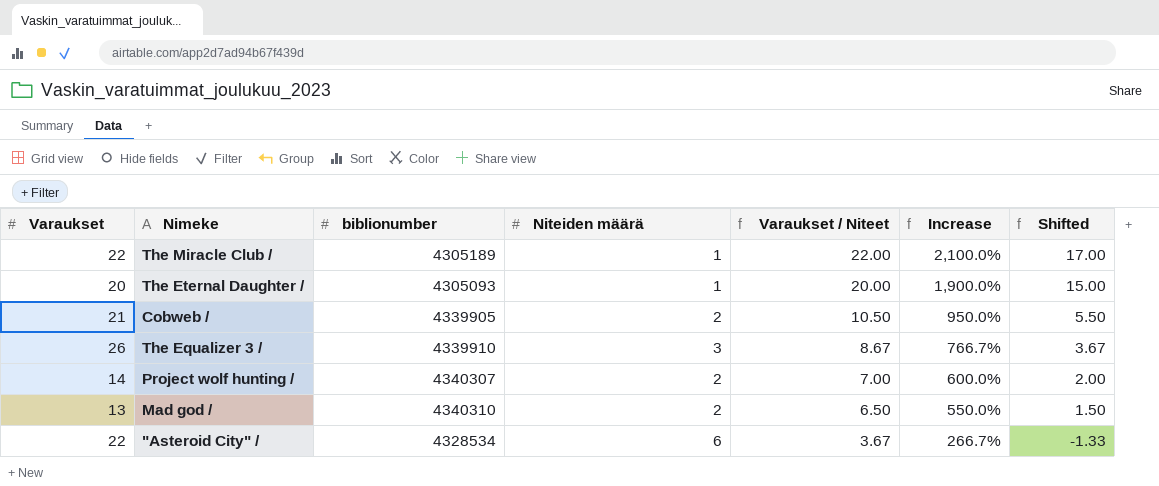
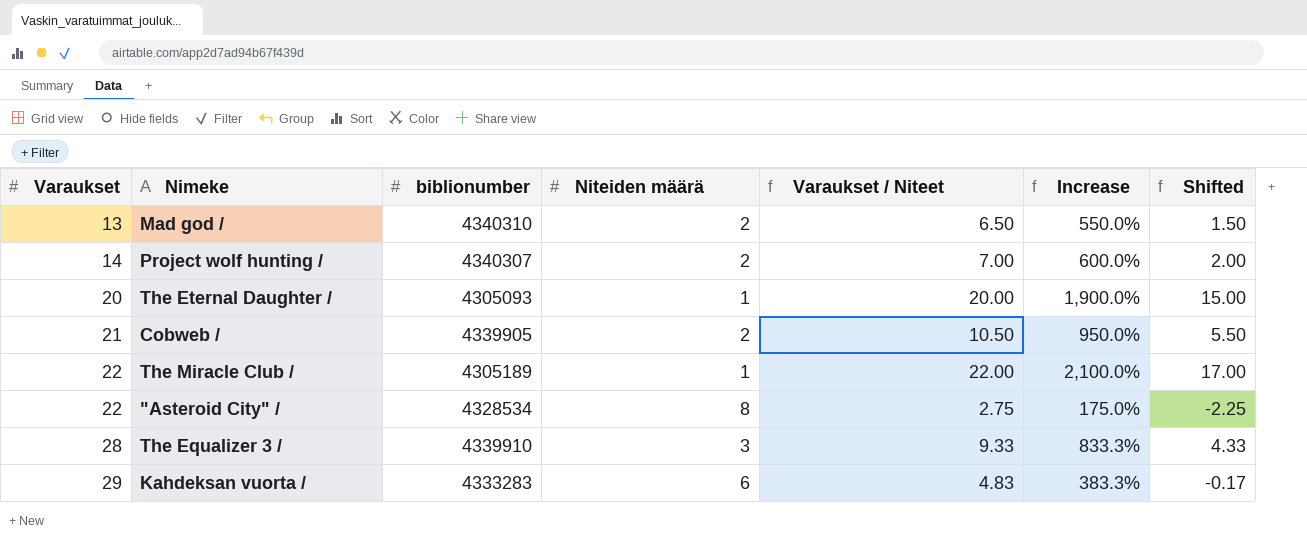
row order: Varaukset / Niteet descending -> Varaukset ascending
"Asteroid City" / | Niteiden määrä: 6 -> 8
"Asteroid City" / | Varaukset / Niteet: 3.67 -> 2.75
"Asteroid City" / | Increase: 266.7% -> 175.0%
"Asteroid City" / | Shifted: -1.33 -> -2.25
The Equalizer 3 / | Varaukset: 26 -> 28
The Equalizer 3 / | Varaukset / Niteet: 8.67 -> 9.33
The Equalizer 3 / | Increase: 766.7% -> 833.3%
The Equalizer 3 / | Shifted: 3.67 -> 4.33
row Kahdeksan vuorta /: none -> 29 | 4333283 | 6 | 4.83 | 383.3% | -0.17

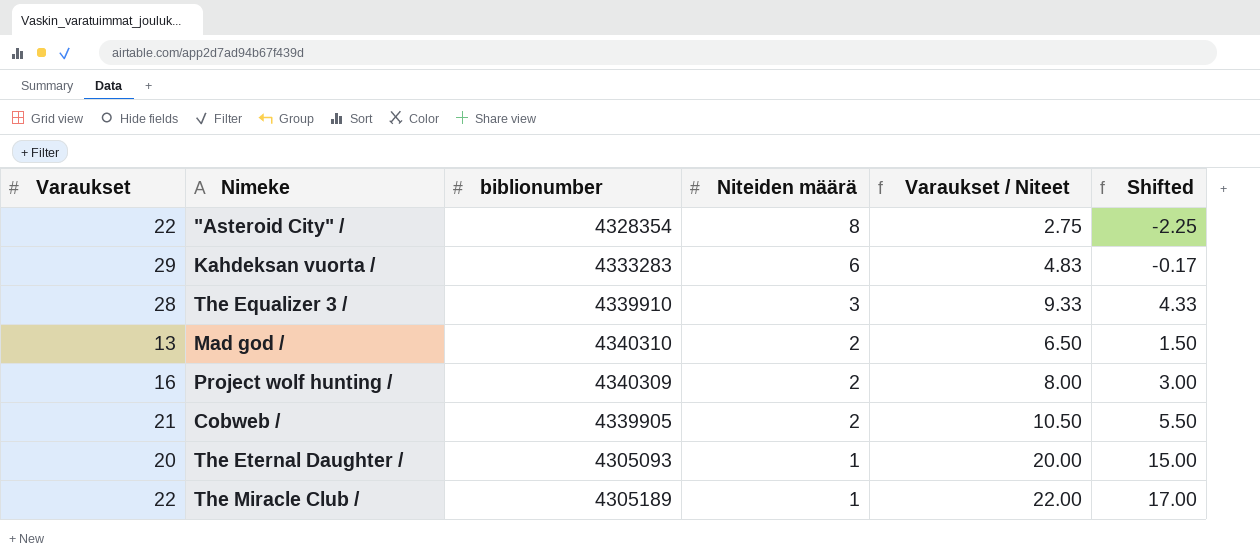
row order: Varaukset ascending -> Niteiden määrä descending
column Increase | formula: ([Varaukset] - [Niteiden määrä]) / [Niteiden määrä] -> none
"Asteroid City" / | biblionumber: 4328534 -> 4328354
Project wolf hunting / | Varaukset: 14 -> 16
Project wolf hunting / | biblionumber: 4340307 -> 4340309
Project wolf hunting / | Varaukset / Niteet: 7.00 -> 8.00
Project wolf hunting / | Shifted: 2.00 -> 3.00

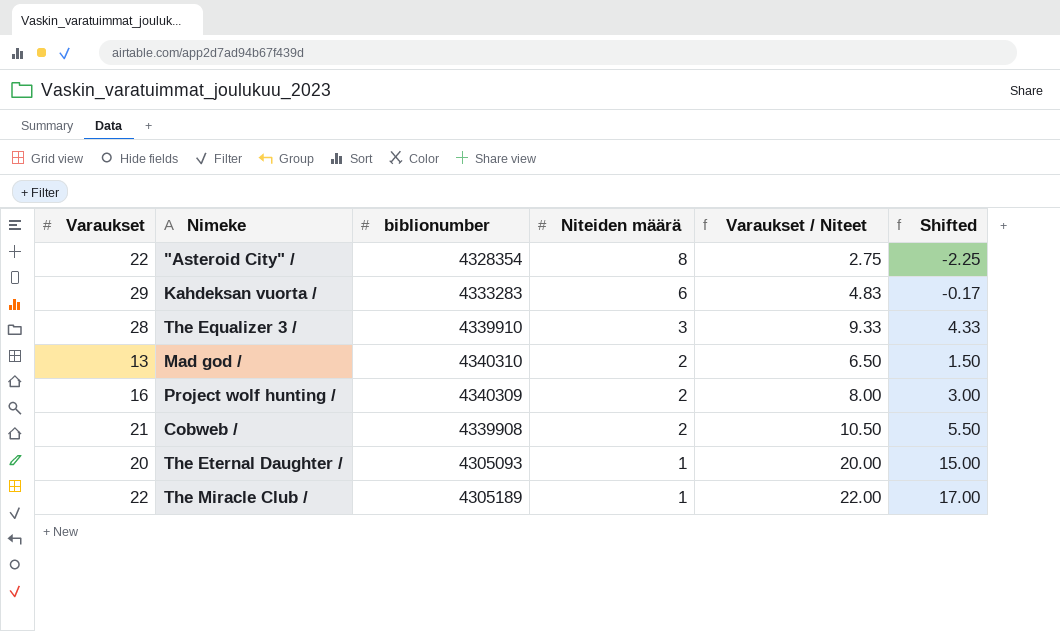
Cobweb / | biblionumber: 4339905 -> 4339908

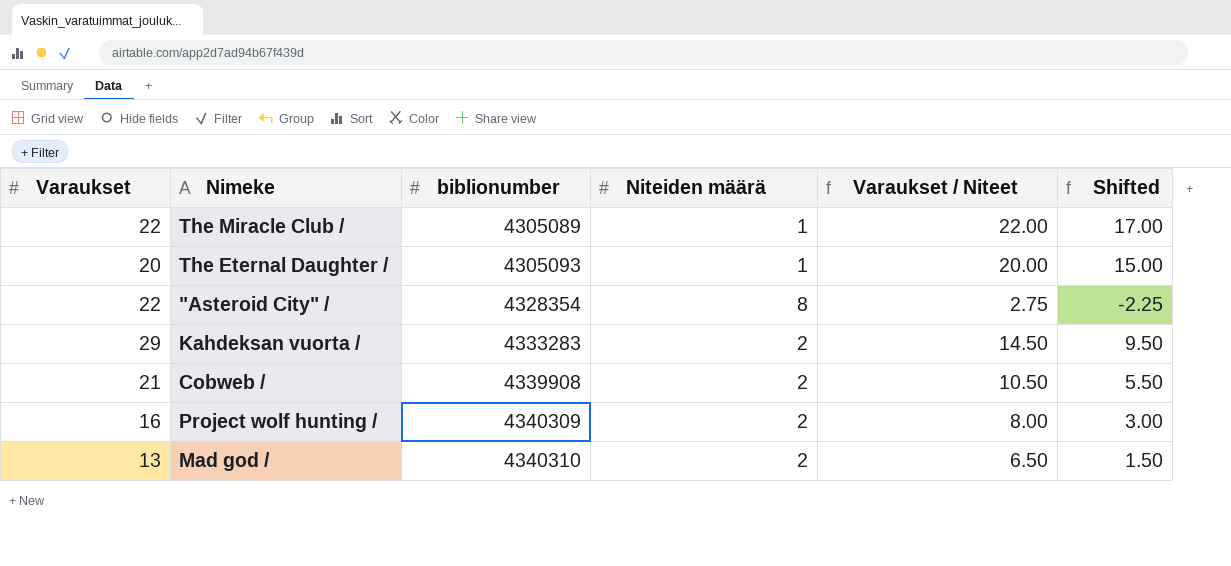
row order: Niteiden määrä descending -> biblionumber ascending
row The Equalizer 3 /: 28 | 4339910 | 3 | 9.33 | 4.33 -> none
The Miracle Club / | biblionumber: 4305189 -> 4305089
Kahdeksan vuorta / | Niteiden määrä: 6 -> 2
Kahdeksan vuorta / | Varaukset / Niteet: 4.83 -> 14.50
Kahdeksan vuorta / | Shifted: -0.17 -> 9.50

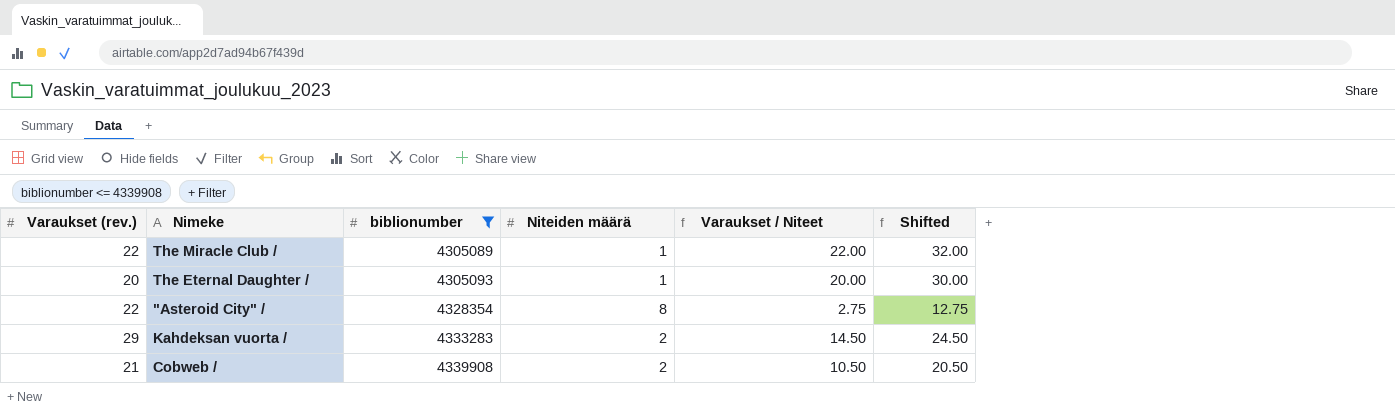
filter: none -> biblionumber <= 4339908
column name: Varaukset -> Varaukset (rev.)
column Shifted | formula: [Varaukset / Niteet] - 5 -> [Varaukset / Niteet] + 10

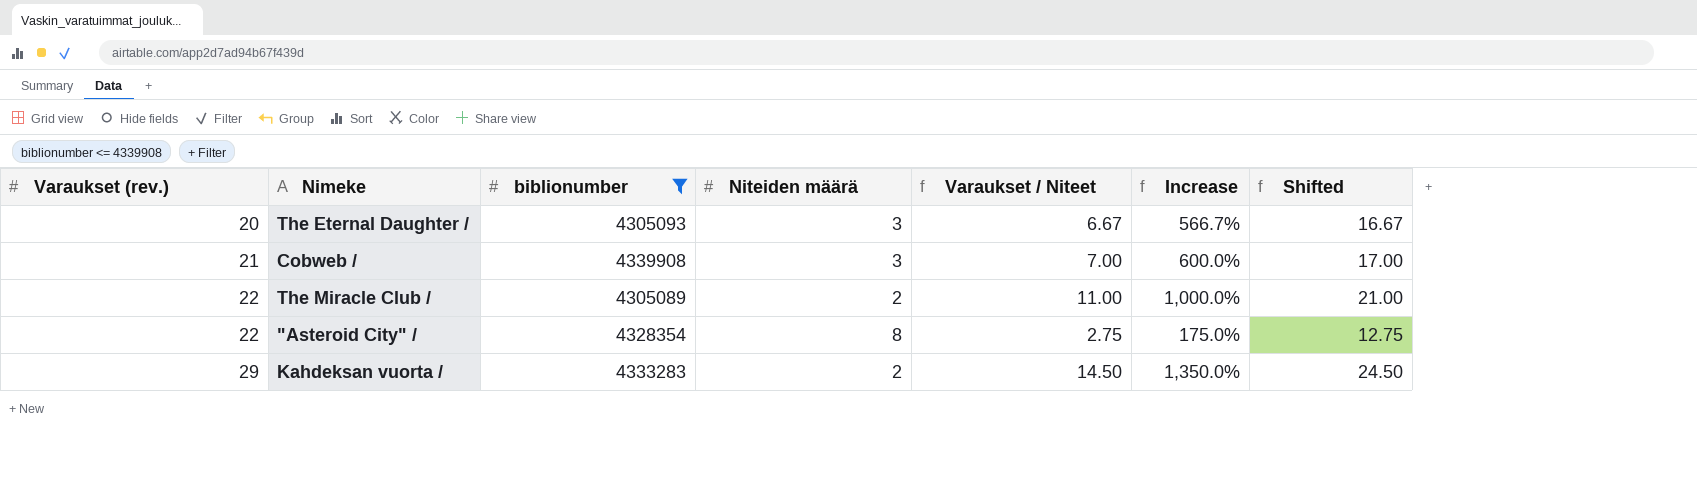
row order: biblionumber ascending -> Varaukset (rev.) ascending
column Increase | formula: none -> ([Varaukset (rev.)] - [Niteiden määrä]) / [Niteiden määrä]
The Eternal Daughter / | Niteiden määrä: 1 -> 3
The Eternal Daughter / | Varaukset / Niteet: 20.00 -> 6.67
The Eternal Daughter / | Shifted: 30.00 -> 16.67
Cobweb / | Niteiden määrä: 2 -> 3
Cobweb / | Varaukset / Niteet: 10.50 -> 7.00
Cobweb / | Shifted: 20.50 -> 17.00
The Miracle Club / | Niteiden määrä: 1 -> 2
The Miracle Club / | Varaukset / Niteet: 22.00 -> 11.00
The Miracle Club / | Shifted: 32.00 -> 21.00

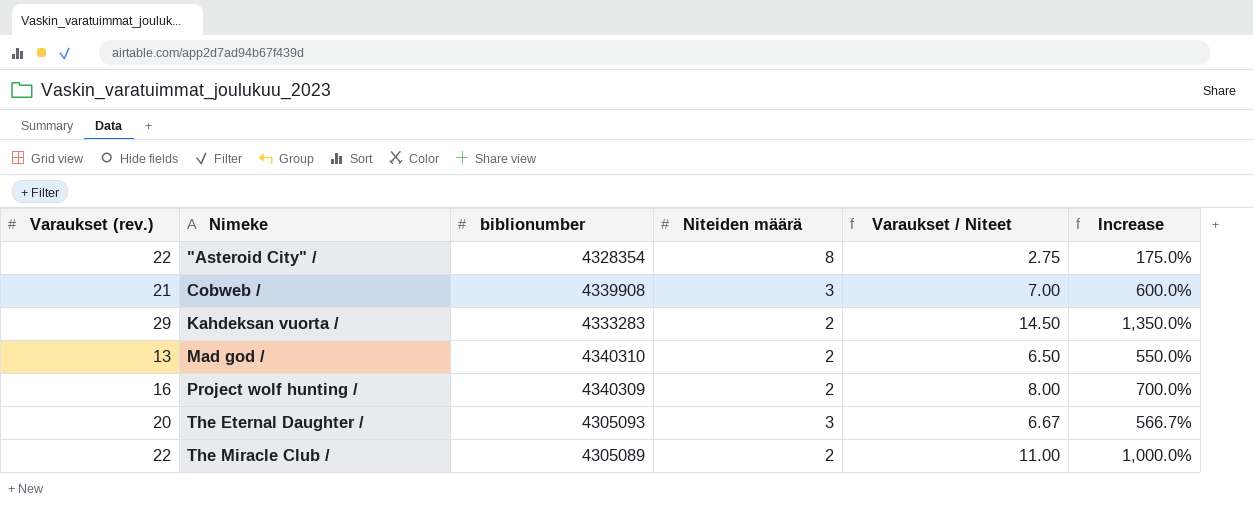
filter: biblionumber <= 4339908 -> none
row order: Varaukset (rev.) ascending -> Nimeke ascending
column Shifted | formula: [Varaukset / Niteet] + 10 -> none

